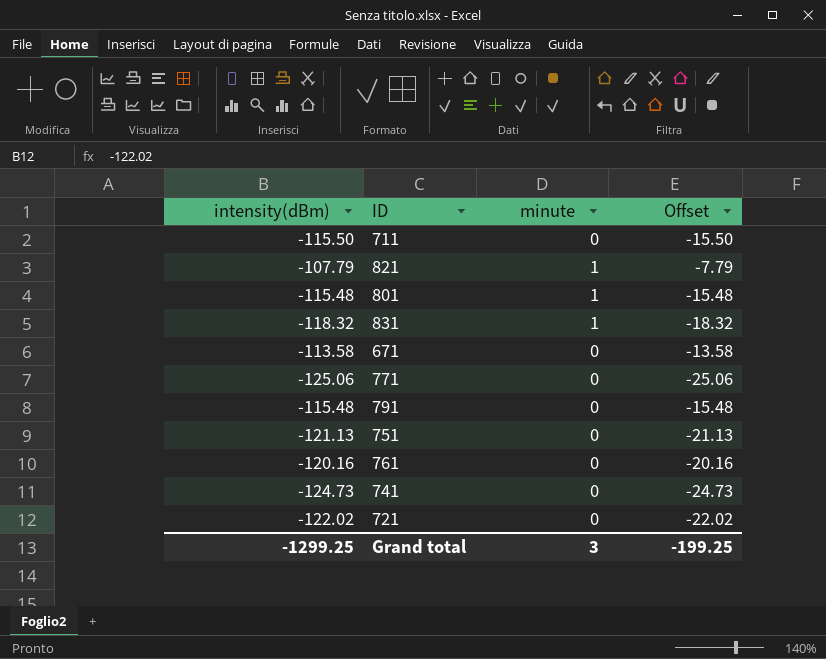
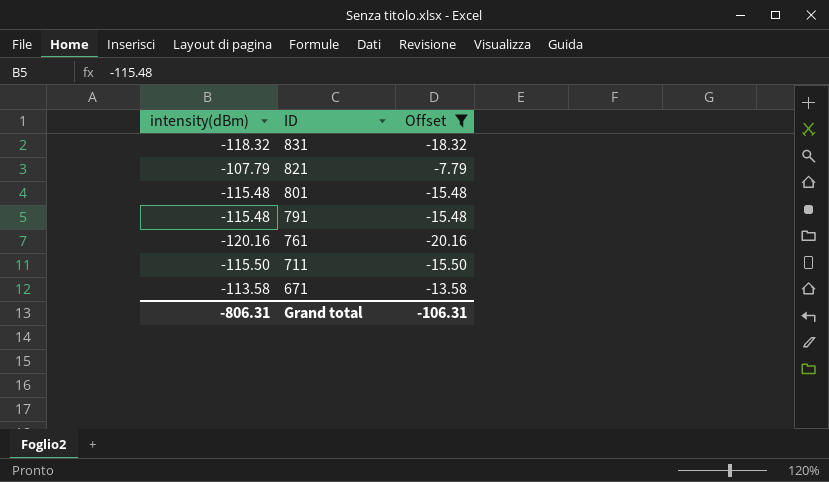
filter: none -> Offset >= -20.16
row order: none -> ID descending
column minute | position: 3 -> none
Grand total | intensity(dBm): -1299.25 -> -806.31
Grand total | Offset: -199.25 -> -106.31

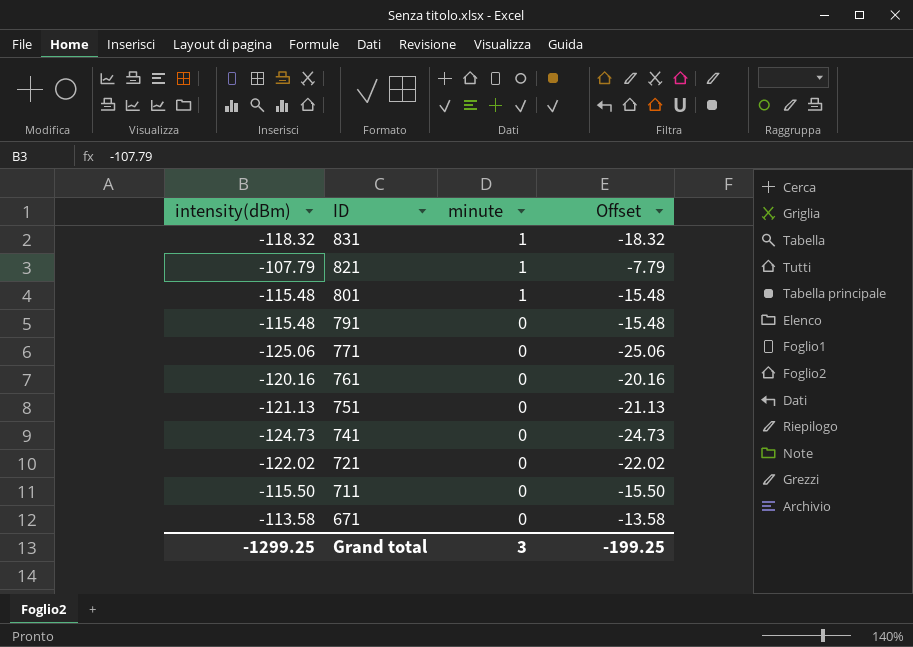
filter: Offset >= -20.16 -> none
column minute | position: none -> 3
Grand total | intensity(dBm): -806.31 -> -1299.25
Grand total | Offset: -106.31 -> -199.25

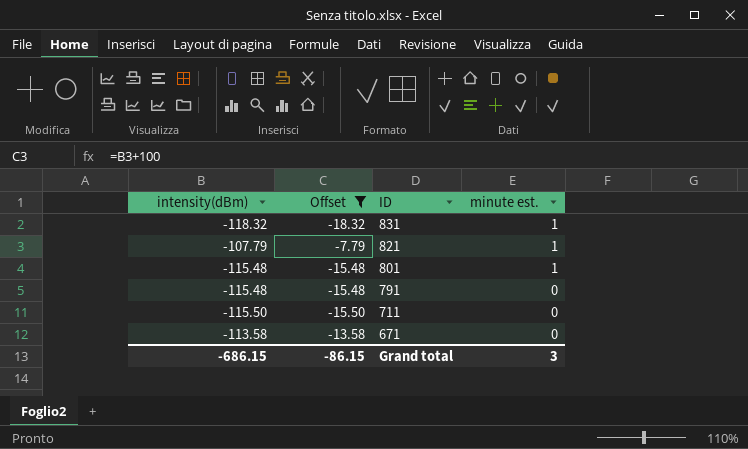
filter: none -> Offset >= -18.32
column Offset | position: 4 -> 2
column name: minute -> minute est.
Grand total | intensity(dBm): -1299.25 -> -686.15
Grand total | Offset: -199.25 -> -86.15

